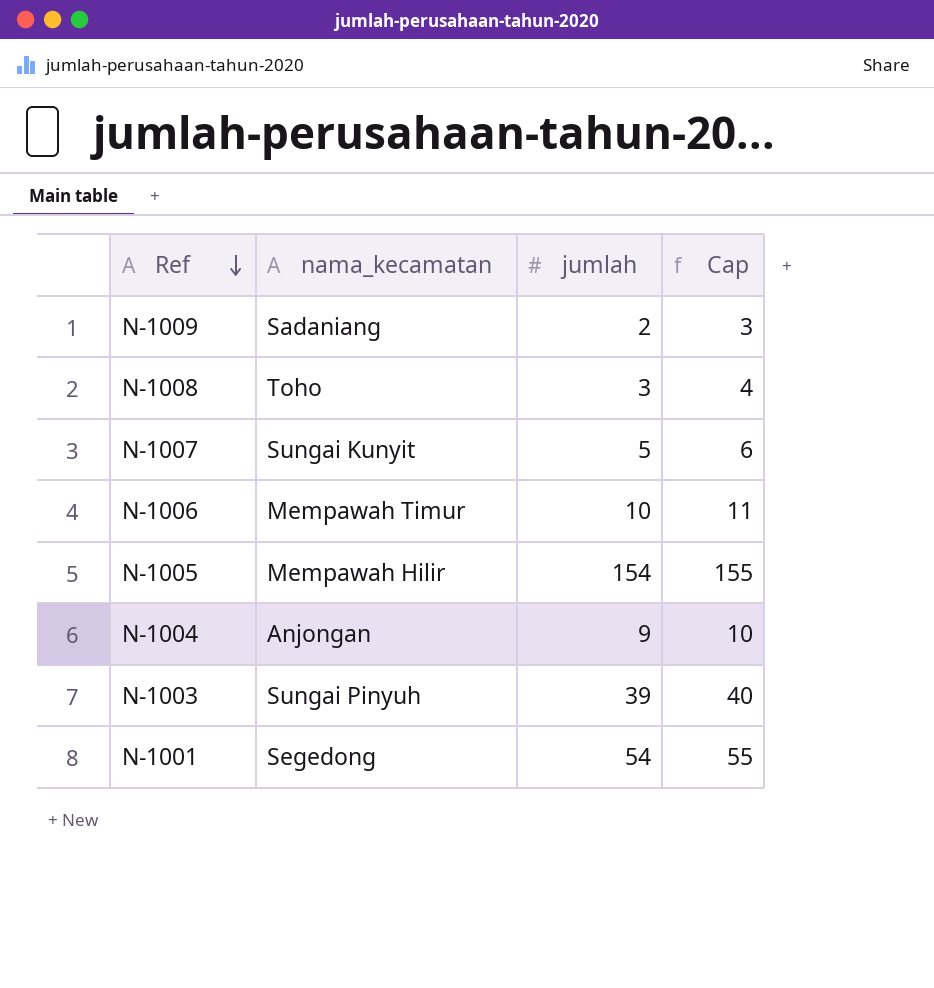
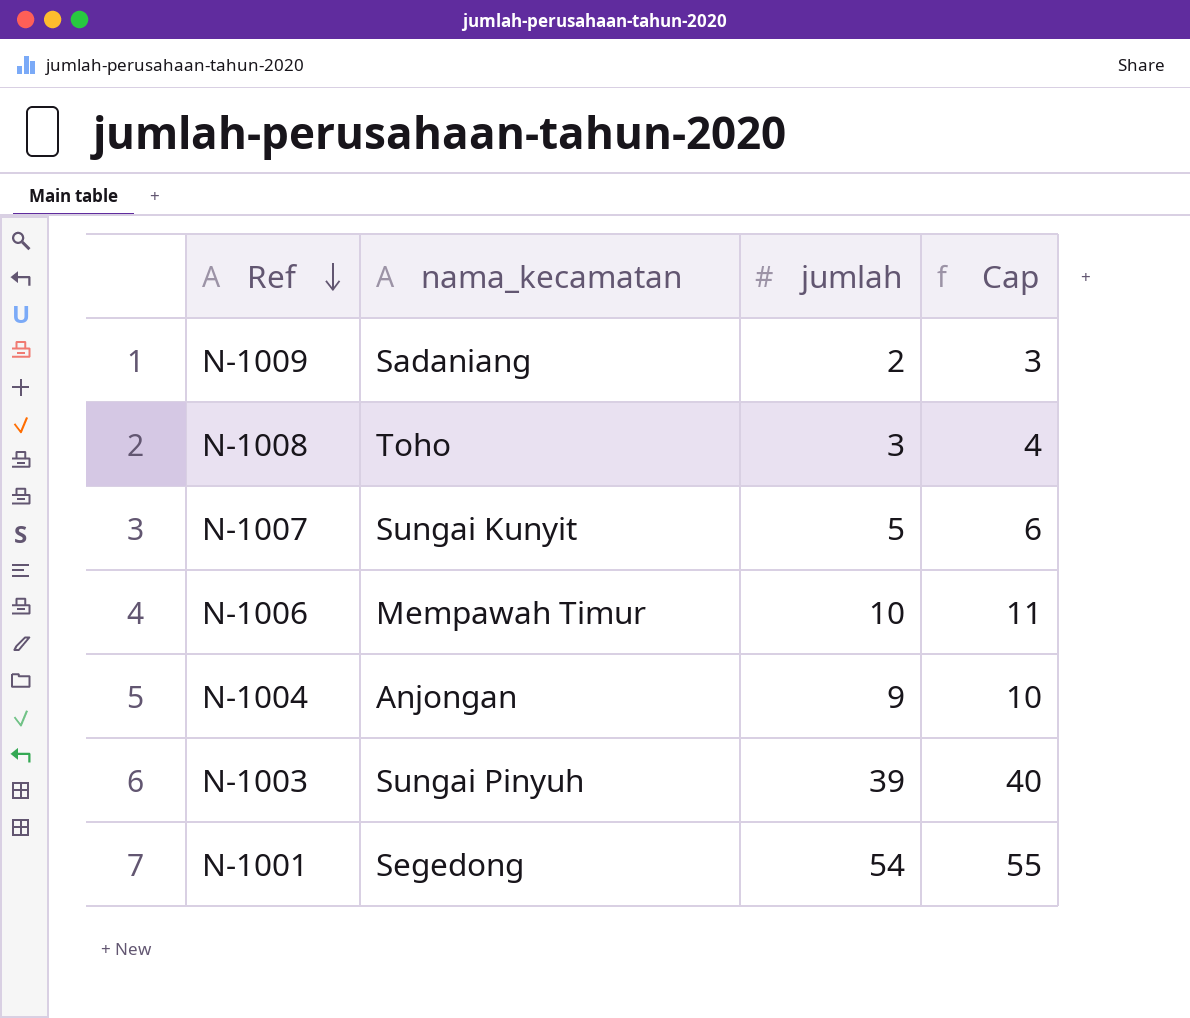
row N-1005: Mempawah Hilir | 154 | 155 -> none

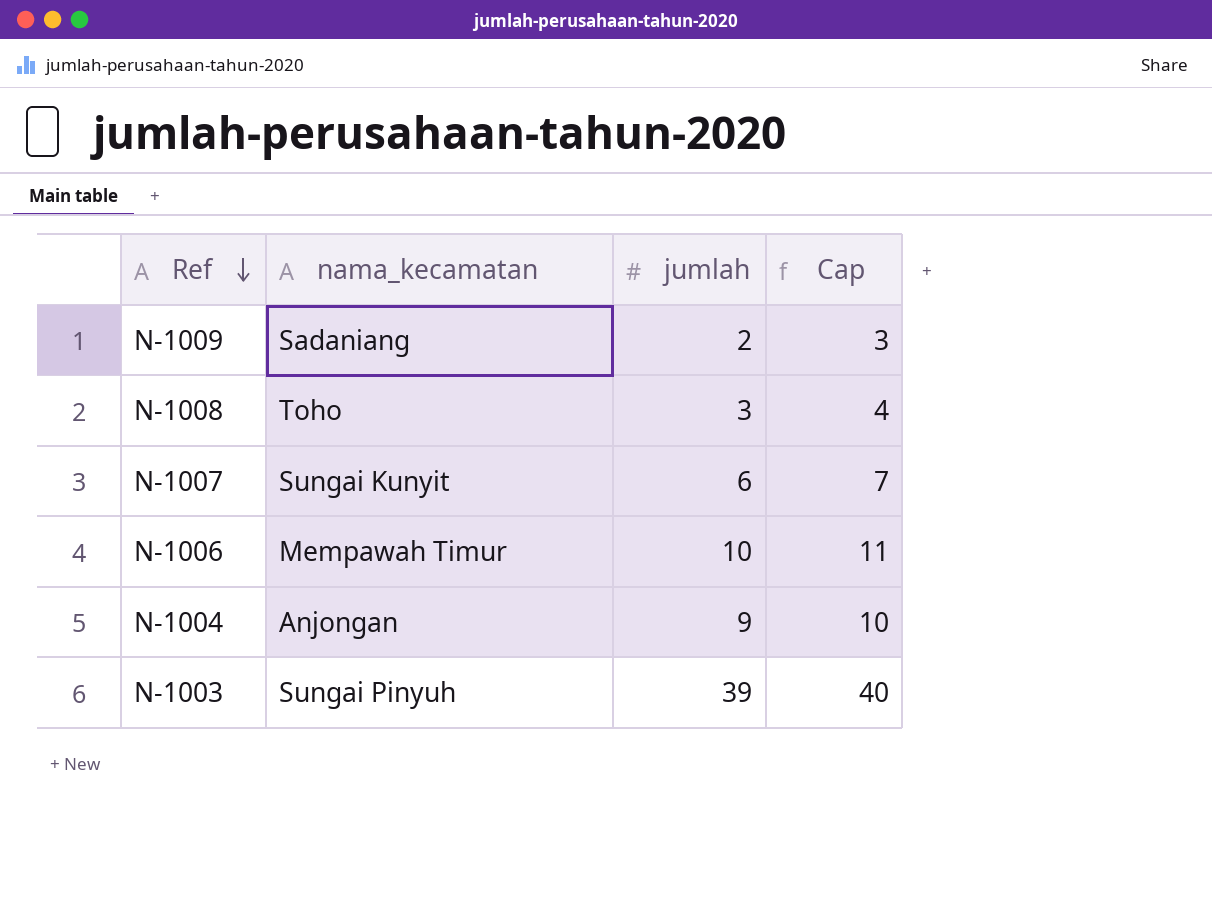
row N-1001: Segedong | 54 | 55 -> none
N-1007 | jumlah: 5 -> 6
N-1007 | Cap: 6 -> 7

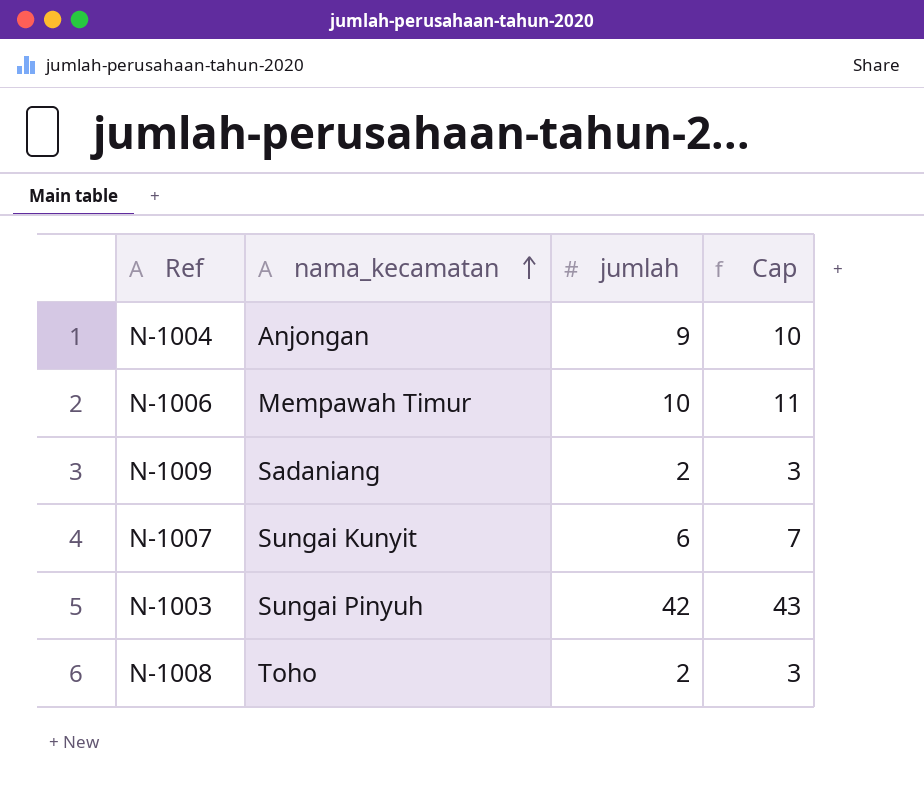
row order: Ref descending -> nama_kecamatan ascending
N-1003 | jumlah: 39 -> 42
N-1003 | Cap: 40 -> 43
N-1008 | jumlah: 3 -> 2
N-1008 | Cap: 4 -> 3

